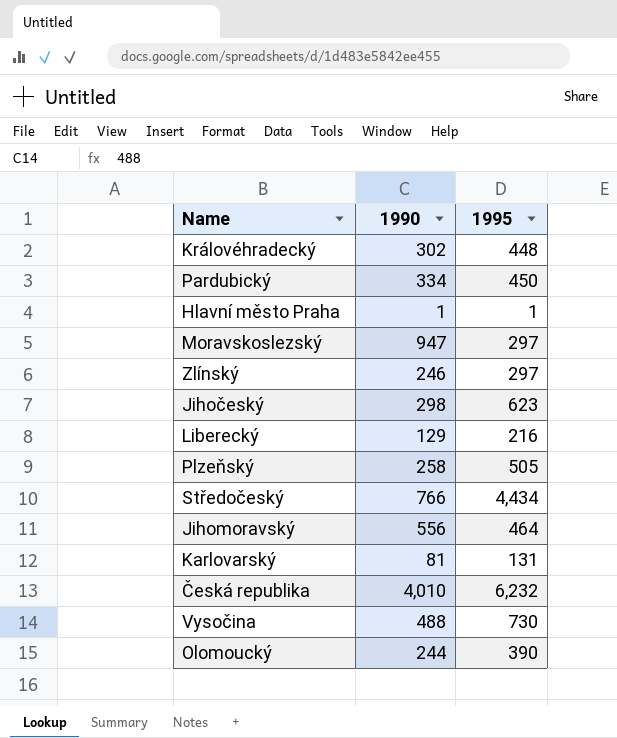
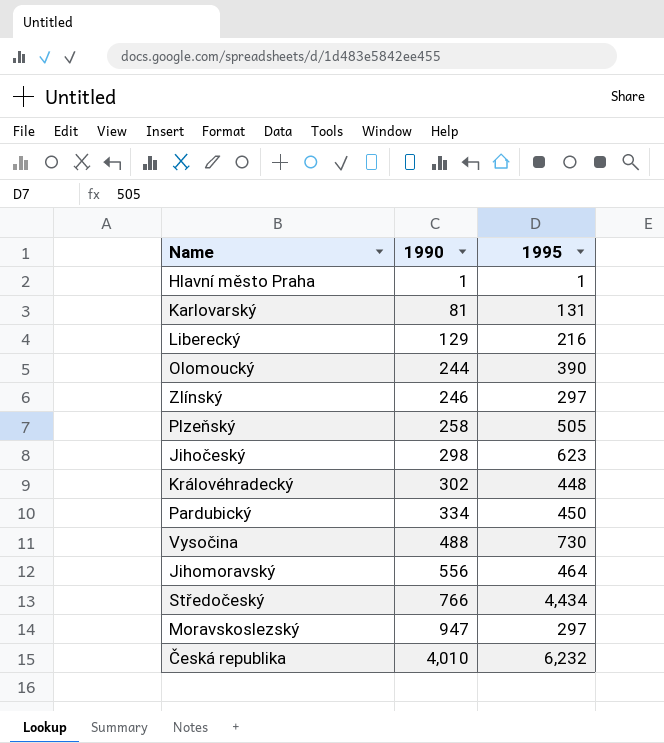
row order: none -> 1990 ascending

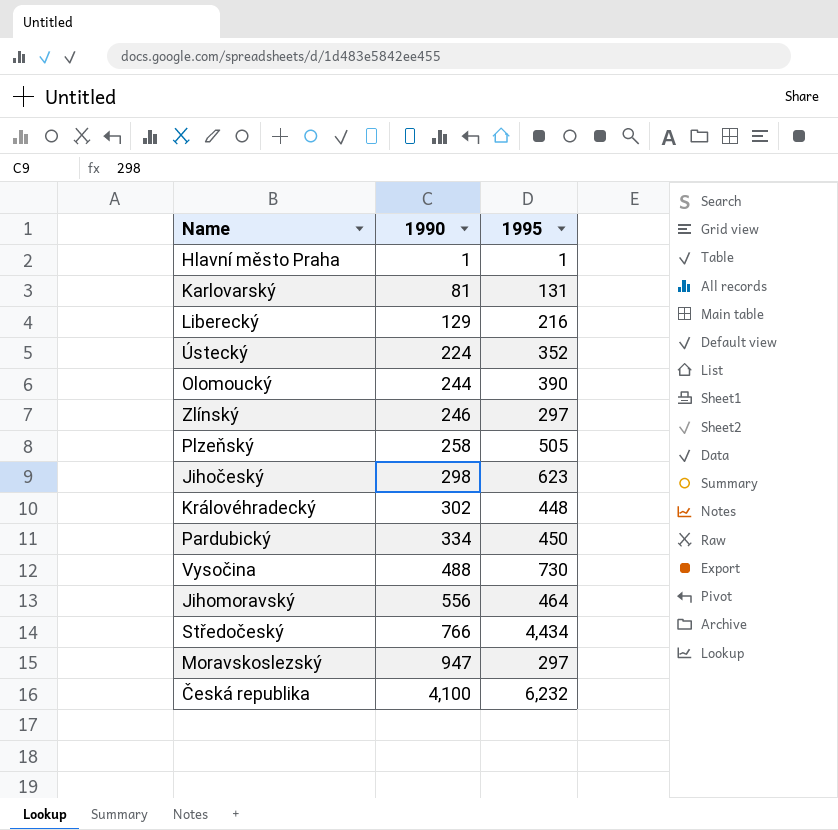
row Ústecký: none -> 224 | 352
Česká republika | 1990: 4,010 -> 4,100

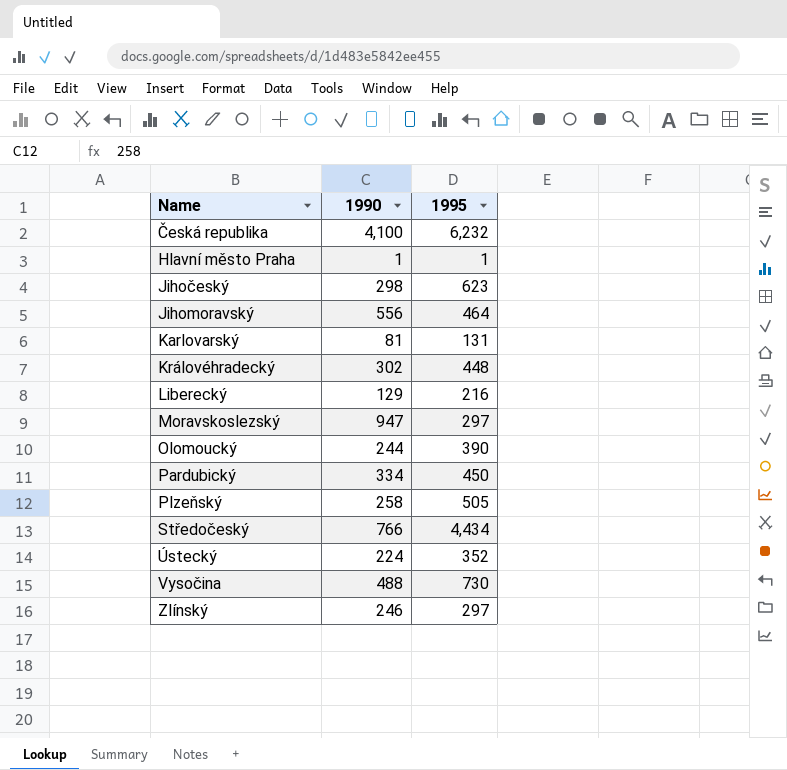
row order: 1990 ascending -> Name ascending

